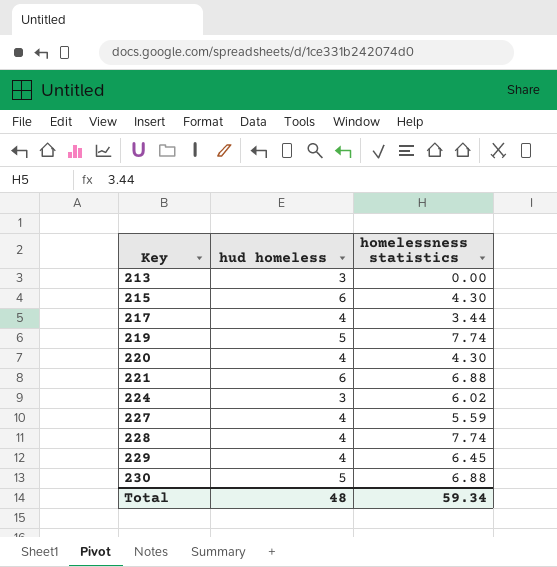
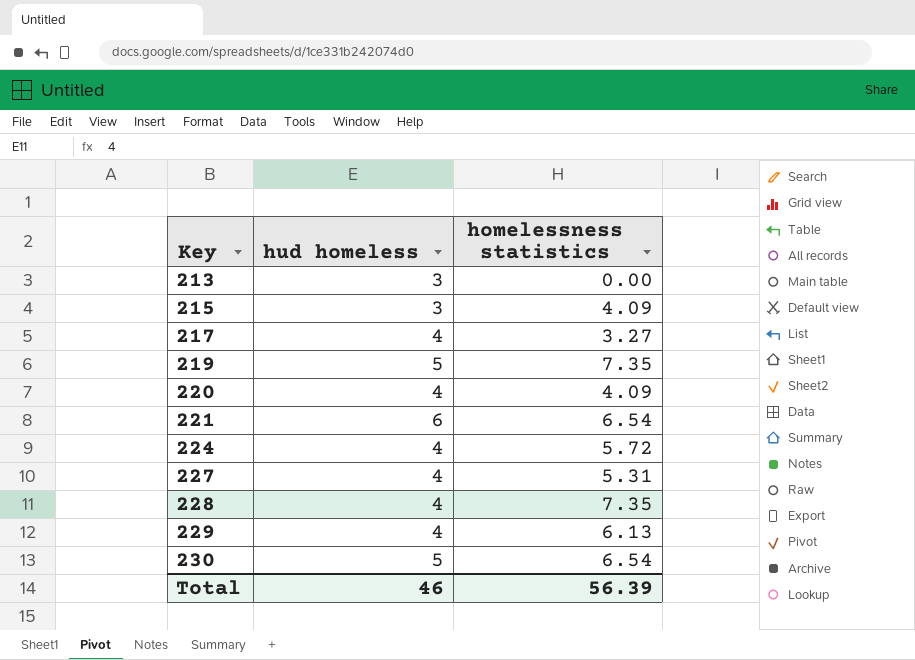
215 | hud homeless: 6 -> 3
215 | homelessness statistics: 4.30 -> 4.09
217 | homelessness statistics: 3.44 -> 3.27
219 | homelessness statistics: 7.74 -> 7.35
220 | homelessness statistics: 4.30 -> 4.09
221 | homelessness statistics: 6.88 -> 6.54
224 | hud homeless: 3 -> 4
224 | homelessness statistics: 6.02 -> 5.72
227 | homelessness statistics: 5.59 -> 5.31
228 | homelessness statistics: 7.74 -> 7.35
229 | homelessness statistics: 6.45 -> 6.13
230 | homelessness statistics: 6.88 -> 6.54
Total | hud homeless: 48 -> 46
Total | homelessness statistics: 59.34 -> 56.39

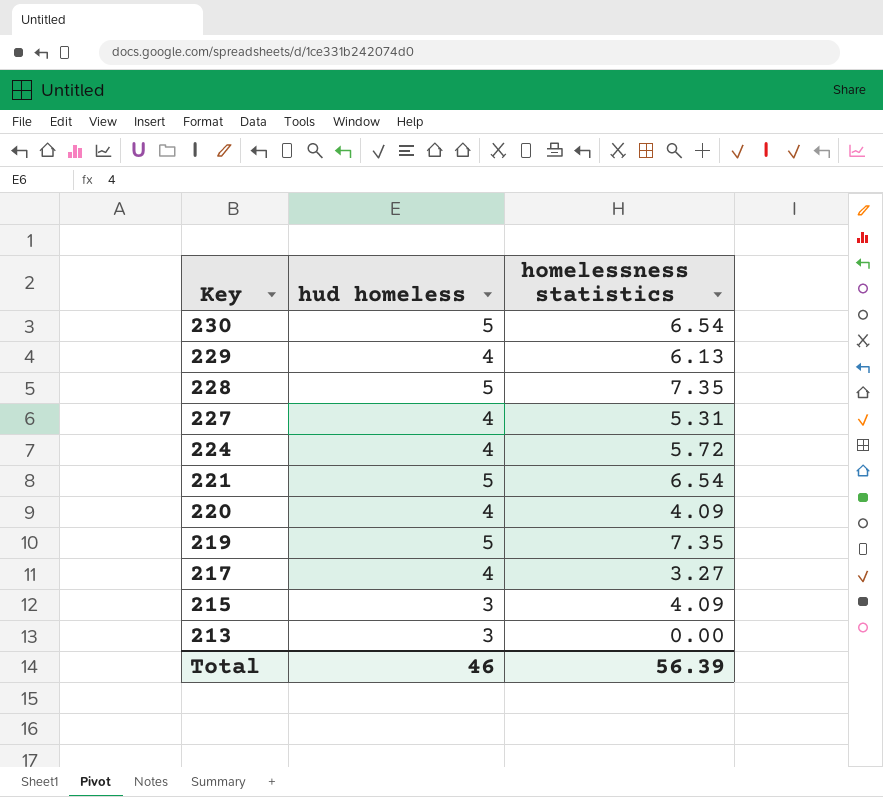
row order: Key ascending -> Key descending
228 | hud homeless: 4 -> 5
221 | hud homeless: 6 -> 5

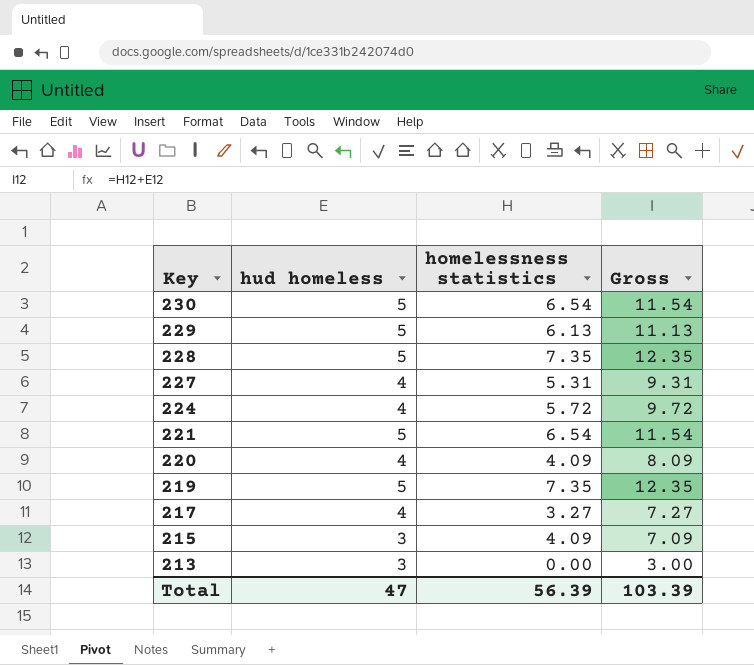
column Gross | formula: none -> [hud homeless] + [homelessness statistics]
229 | hud homeless: 4 -> 5
Total | hud homeless: 46 -> 47

